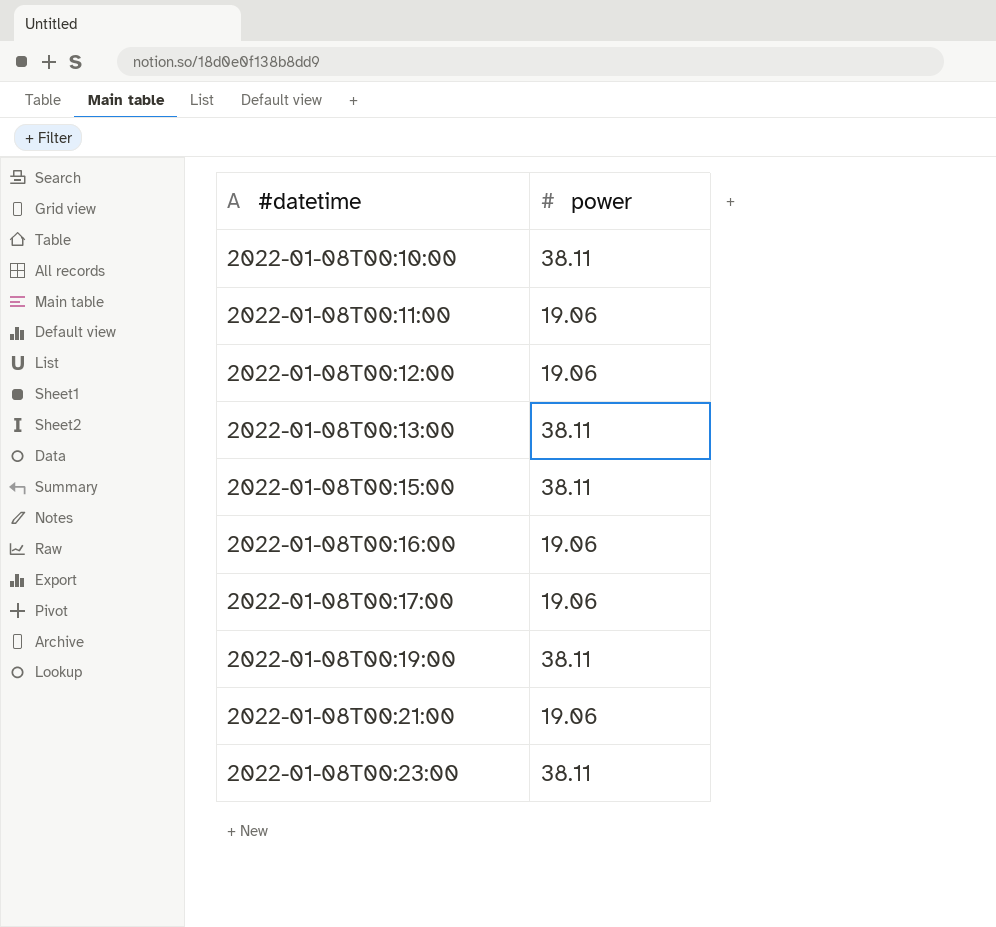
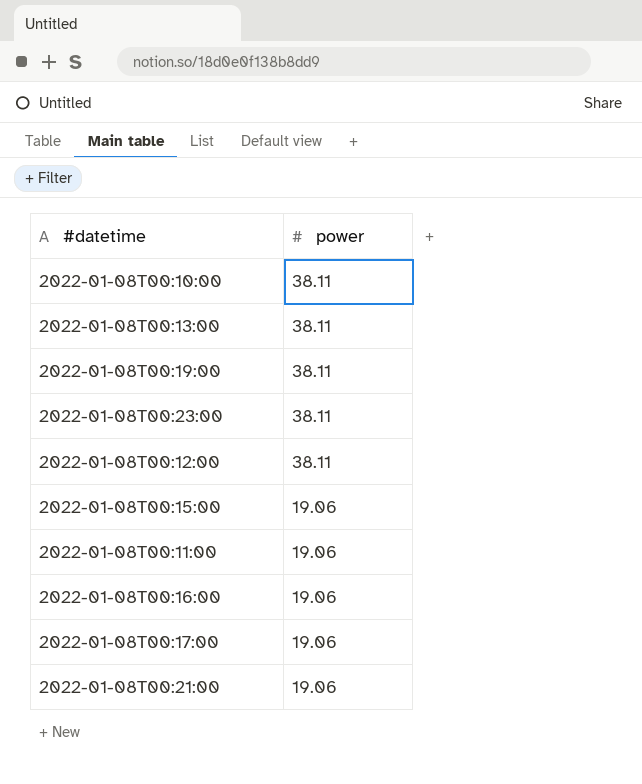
row order: #datetime ascending -> power descending
2022-01-08T00:12:00 | power: 19.06 -> 38.11
2022-01-08T00:15:00 | power: 38.11 -> 19.06

